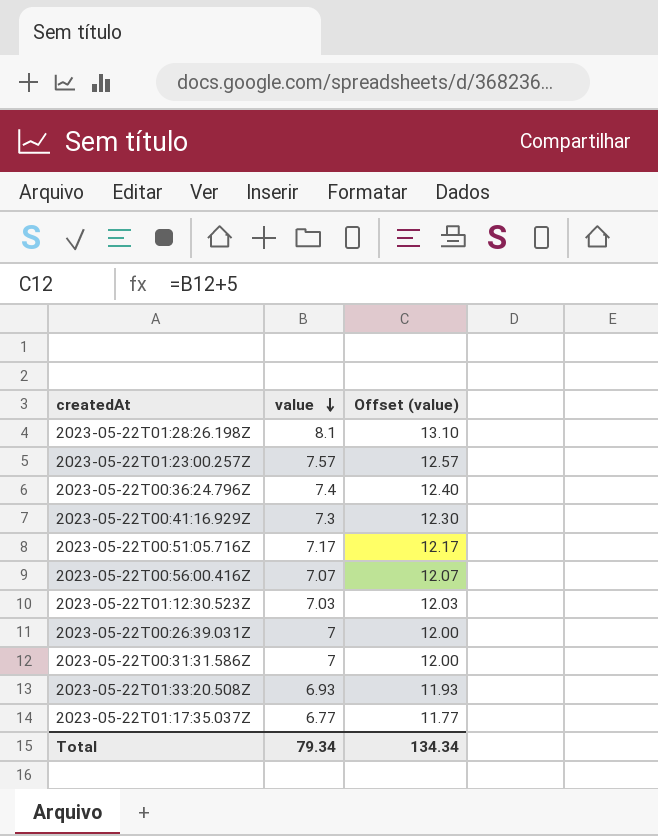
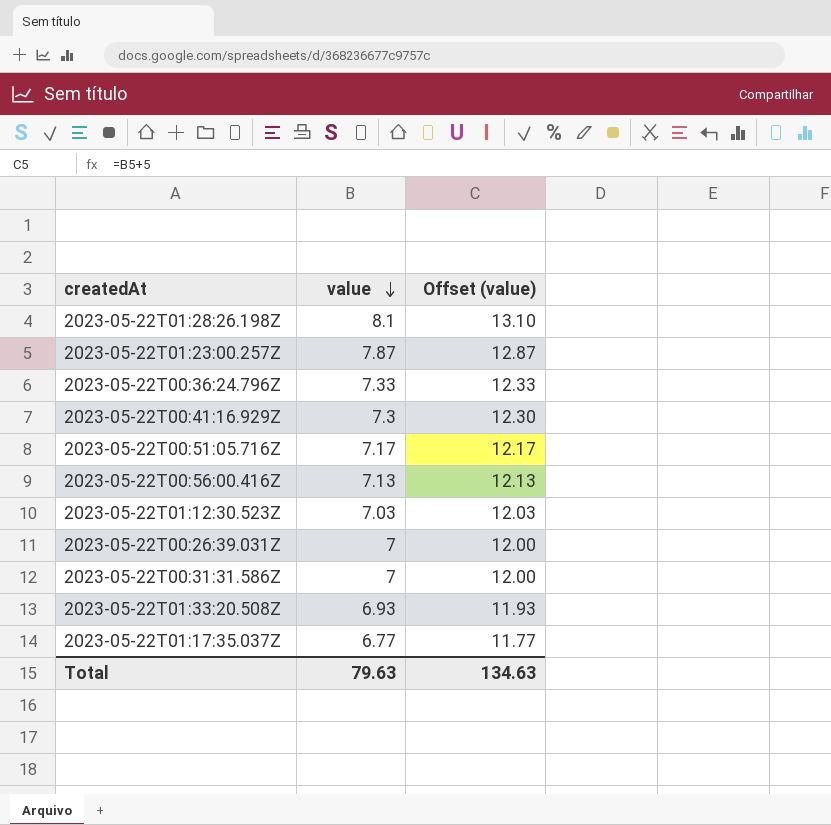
2023-05-22T01:23:00.257Z | value: 7.57 -> 7.87
2023-05-22T01:23:00.257Z | Offset (value): 12.57 -> 12.87
2023-05-22T00:36:24.796Z | value: 7.4 -> 7.33
2023-05-22T00:36:24.796Z | Offset (value): 12.40 -> 12.33
2023-05-22T00:56:00.416Z | value: 7.07 -> 7.13
2023-05-22T00:56:00.416Z | Offset (value): 12.07 -> 12.13
Total | value: 79.34 -> 79.63
Total | Offset (value): 134.34 -> 134.63

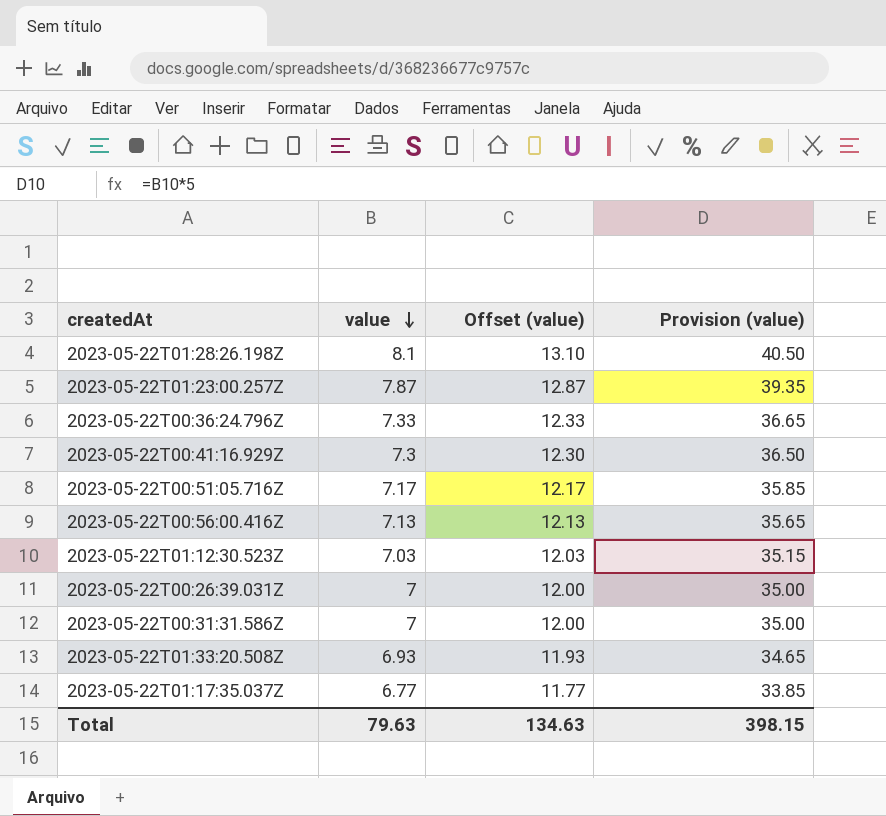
column Provision (value) | formula: none -> [value] * 5

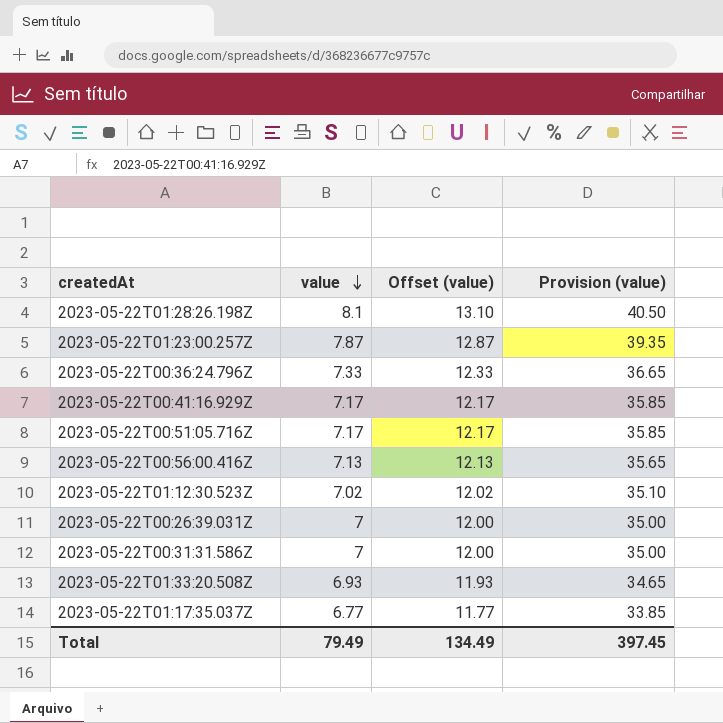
2023-05-22T00:41:16.929Z | value: 7.3 -> 7.17
2023-05-22T00:41:16.929Z | Offset (value): 12.30 -> 12.17
2023-05-22T00:41:16.929Z | Provision (value): 36.50 -> 35.85
2023-05-22T01:12:30.523Z | value: 7.03 -> 7.02
2023-05-22T01:12:30.523Z | Offset (value): 12.03 -> 12.02
2023-05-22T01:12:30.523Z | Provision (value): 35.15 -> 35.10
Total | value: 79.63 -> 79.49
Total | Offset (value): 134.63 -> 134.49
Total | Provision (value): 398.15 -> 397.45

